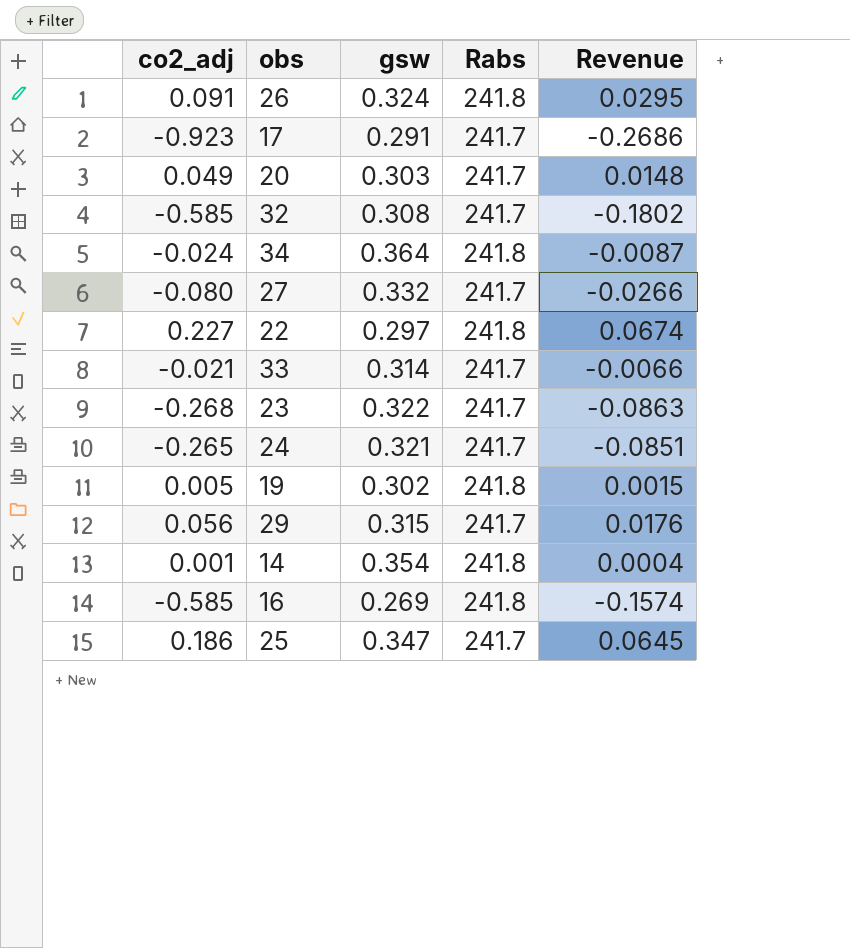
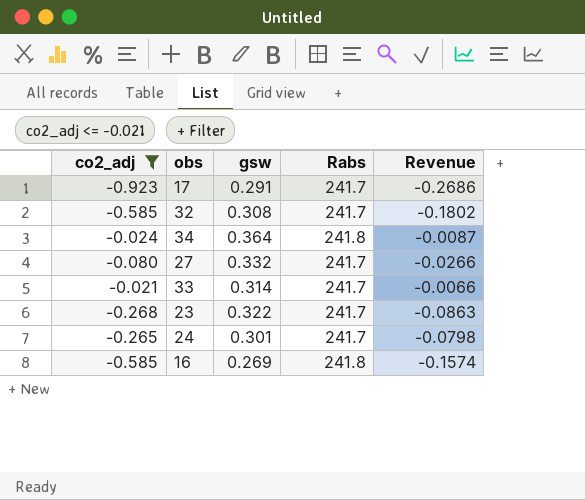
filter: none -> co2_adj <= -0.021
24 | gsw: 0.321 -> 0.301
24 | Revenue: -0.0851 -> -0.0798

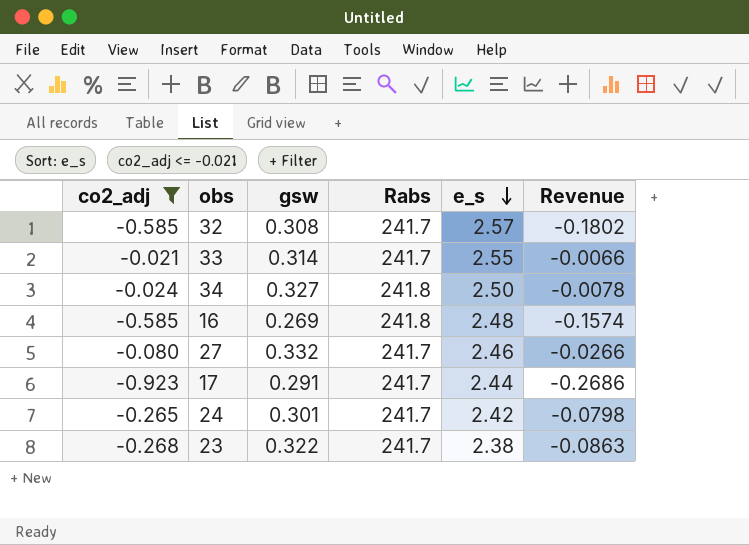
row order: none -> e_s descending
column e_s | position: none -> 5
34 | gsw: 0.364 -> 0.327
34 | Revenue: -0.0087 -> -0.0078

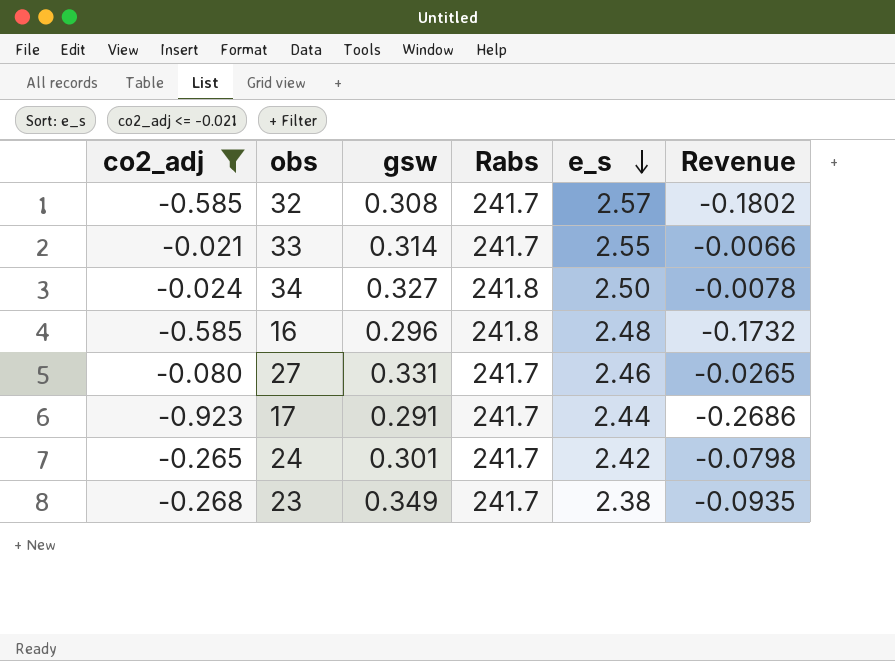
16 | gsw: 0.269 -> 0.296
16 | Revenue: -0.1574 -> -0.1732
27 | gsw: 0.332 -> 0.331
27 | Revenue: -0.0266 -> -0.0265
23 | gsw: 0.322 -> 0.349
23 | Revenue: -0.0863 -> -0.0935

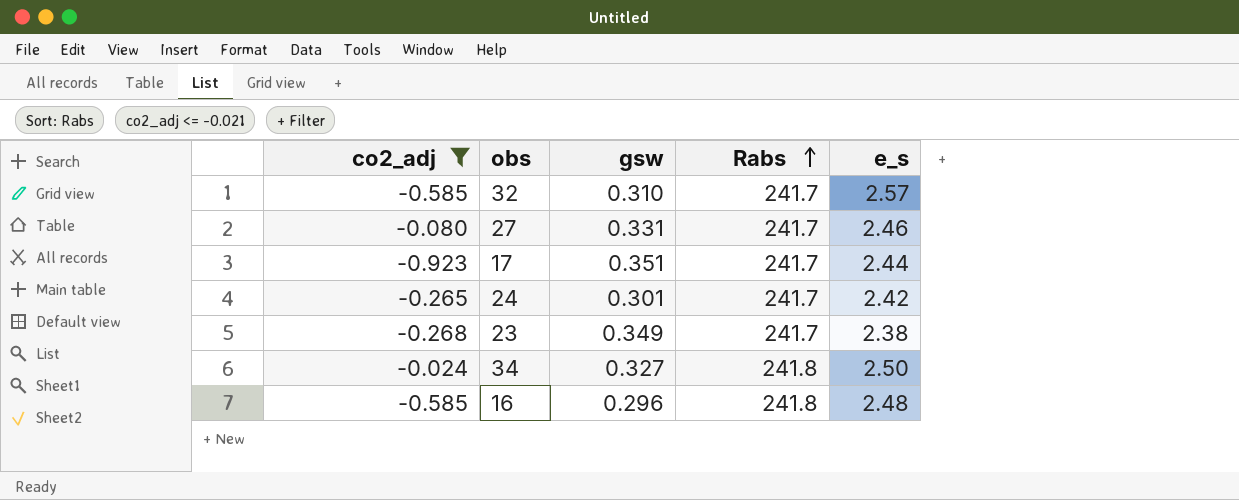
row order: e_s descending -> Rabs ascending
column Revenue | formula: [co2_adj] * [gsw] -> none
row 33: -0.021 | 0.314 | 241.7 | 2.55 | -0.0066 -> none
32 | gsw: 0.308 -> 0.310
17 | gsw: 0.291 -> 0.351

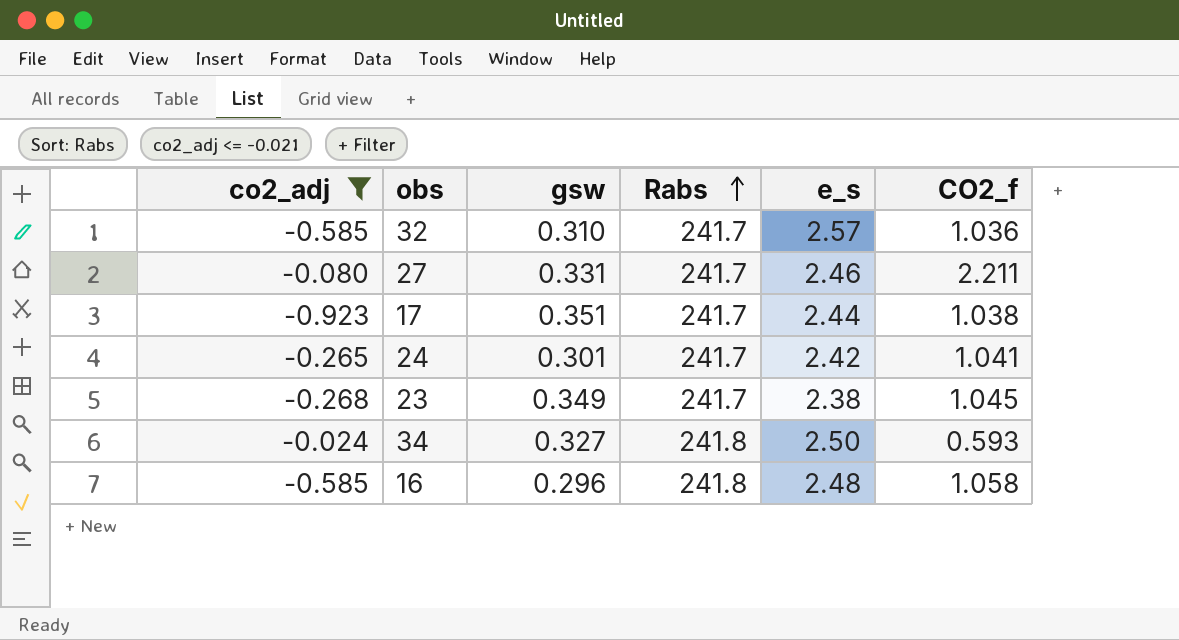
column CO2_f | position: none -> 6

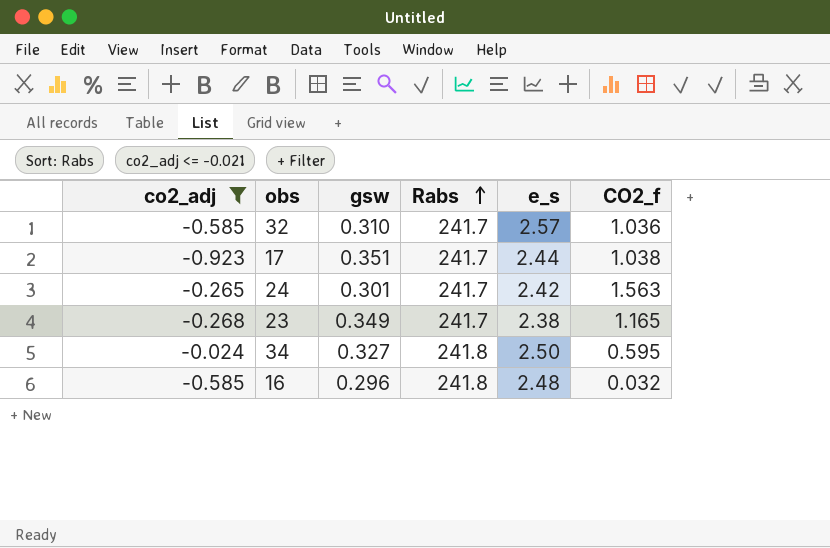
row 27: -0.080 | 0.331 | 241.7 | 2.46 | 2.211 -> none
24 | CO2_f: 1.041 -> 1.563
23 | CO2_f: 1.045 -> 1.165
34 | CO2_f: 0.593 -> 0.595
16 | CO2_f: 1.058 -> 0.032

